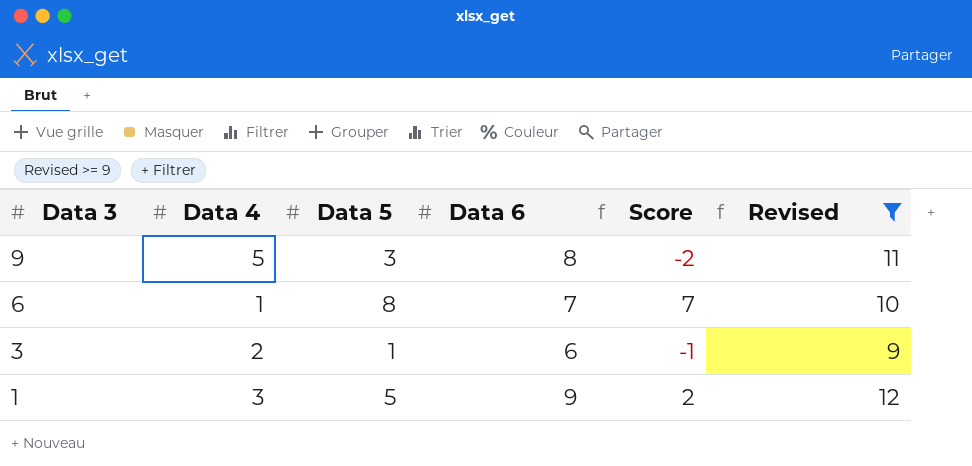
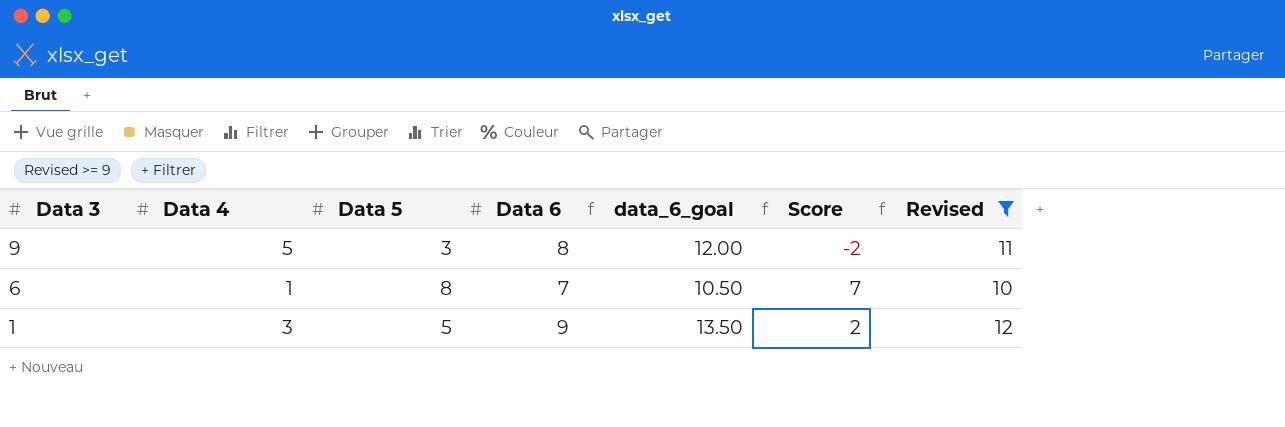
column data_6_goal | formula: none -> [Data 6] * 1.5
row 3: 2 | 1 | 6 | -1 | 9 -> none

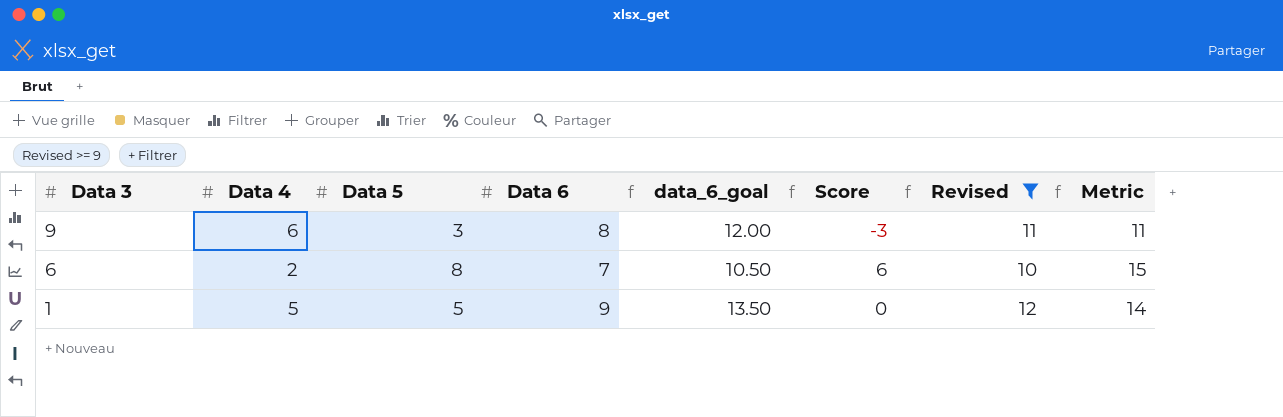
column Metric | formula: none -> [Data 5] + [Data 6]
9 | Data 4: 5 -> 6
9 | Score: -2 -> -3
6 | Data 4: 1 -> 2
6 | Score: 7 -> 6
1 | Data 4: 3 -> 5
1 | Score: 2 -> 0

